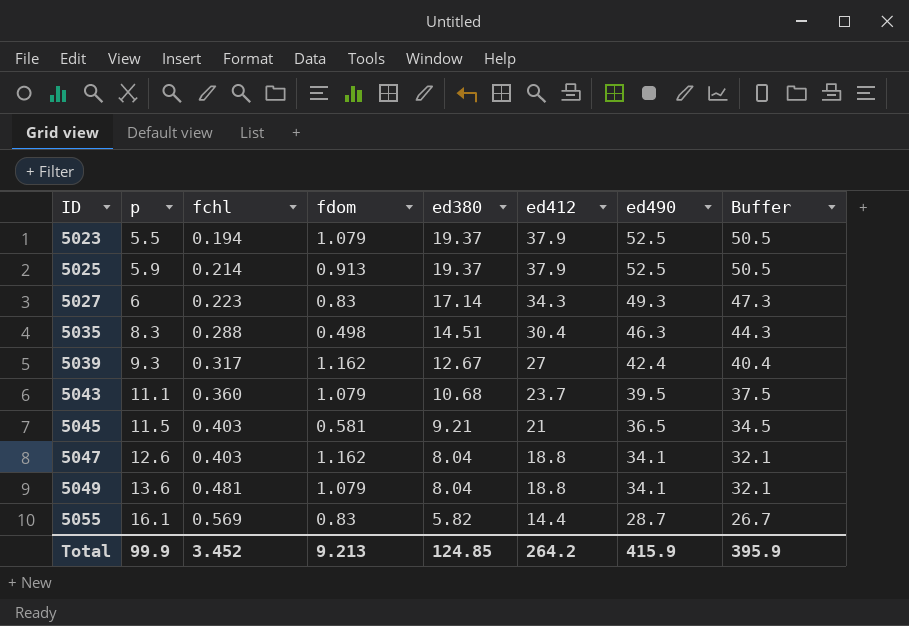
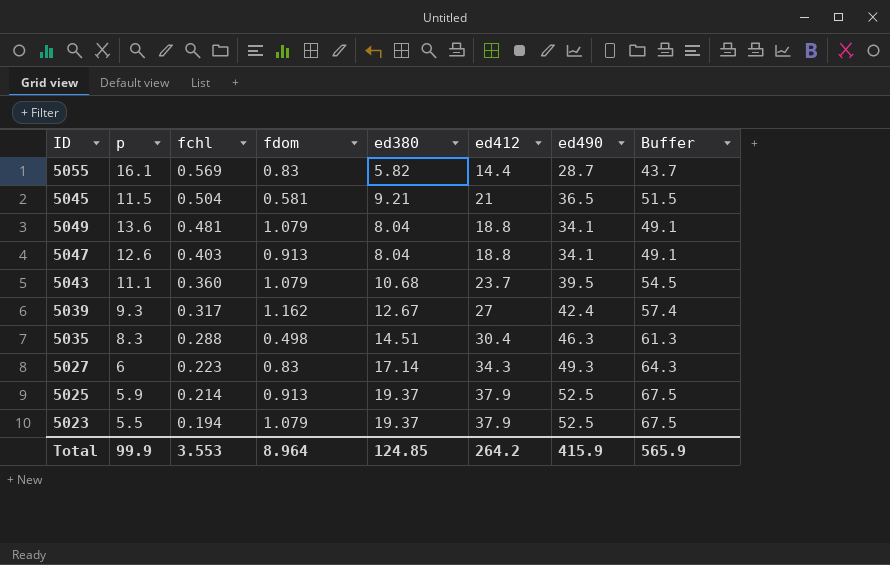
row order: ID ascending -> fchl descending
column Buffer | formula: [ed490] - 2 -> [ed490] + 15
5045 | fchl: 0.403 -> 0.504
5047 | fdom: 1.162 -> 0.913
Total | fchl: 3.452 -> 3.553
Total | fdom: 9.213 -> 8.964
Total | Buffer: 395.9 -> 565.9

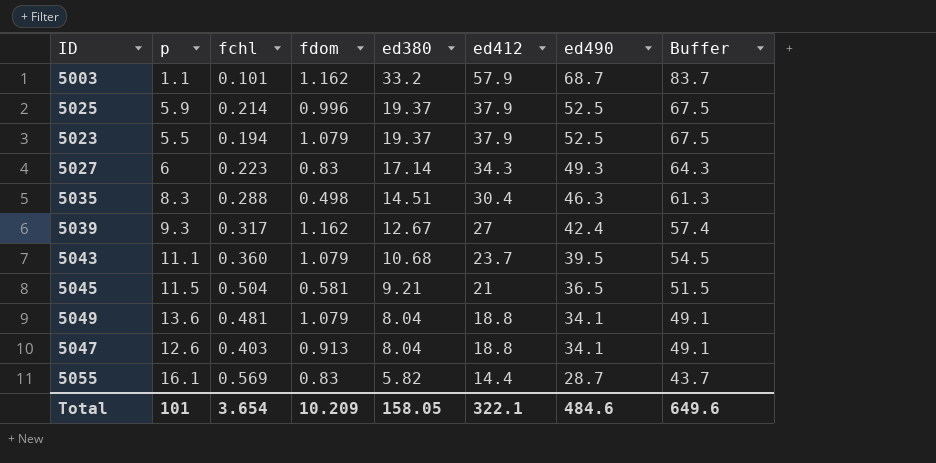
row order: fchl descending -> ed380 descending
row 5003: none -> 1.1 | 0.101 | 1.162 | 33.2 | 57.9 | 68.7 | 83.7
5025 | fdom: 0.913 -> 0.996
Total | p: 99.9 -> 101
Total | fchl: 3.553 -> 3.654
Total | fdom: 8.964 -> 10.209
Total | ed380: 124.85 -> 158.05
Total | ed412: 264.2 -> 322.1
Total | ed490: 415.9 -> 484.6
Total | Buffer: 565.9 -> 649.6

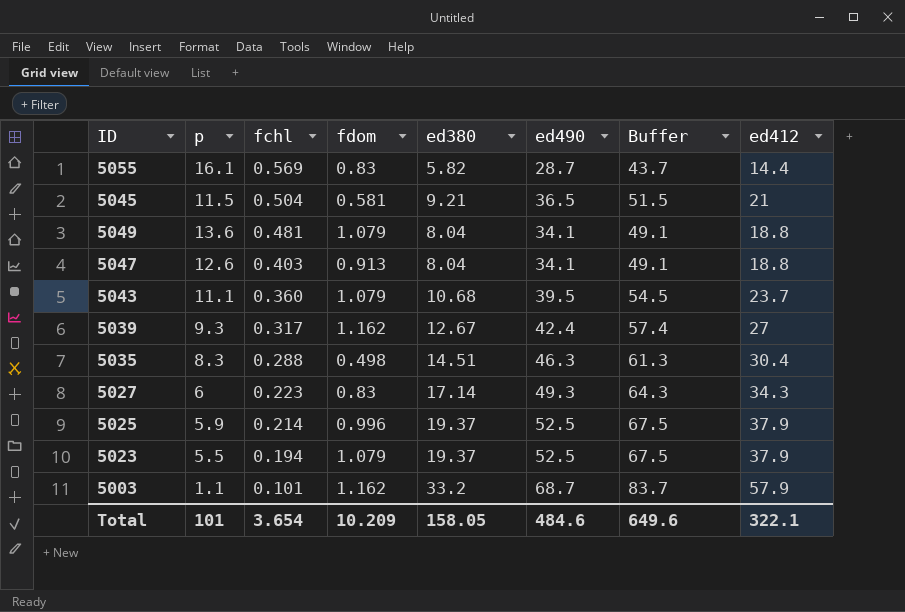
row order: ed380 descending -> fchl descending
column ed412 | position: 6 -> 8

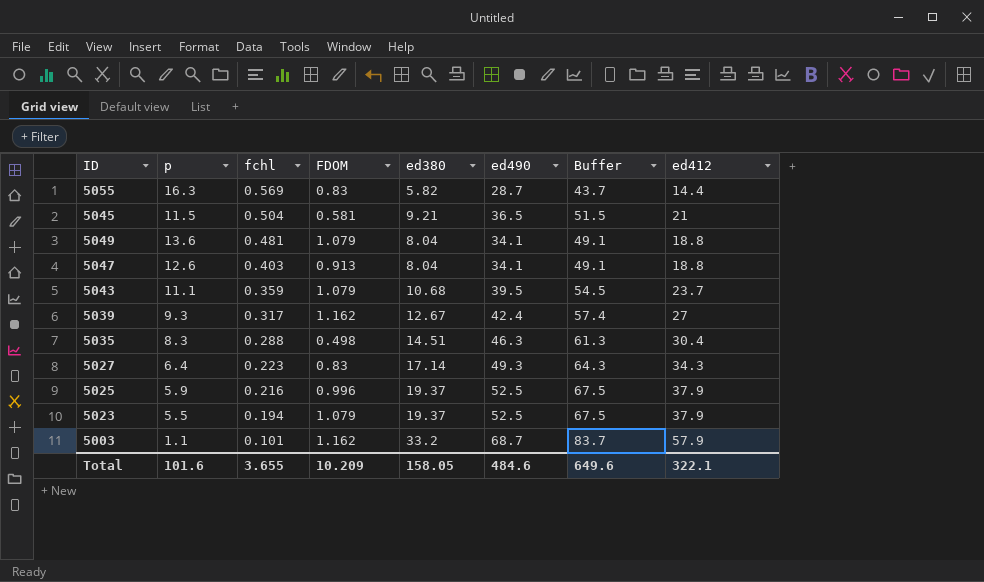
column name: fdom -> FDOM
5055 | p: 16.1 -> 16.3
5043 | fchl: 0.360 -> 0.359
5027 | p: 6 -> 6.4
5025 | fchl: 0.214 -> 0.216
Total | p: 101 -> 101.6
Total | fchl: 3.654 -> 3.655

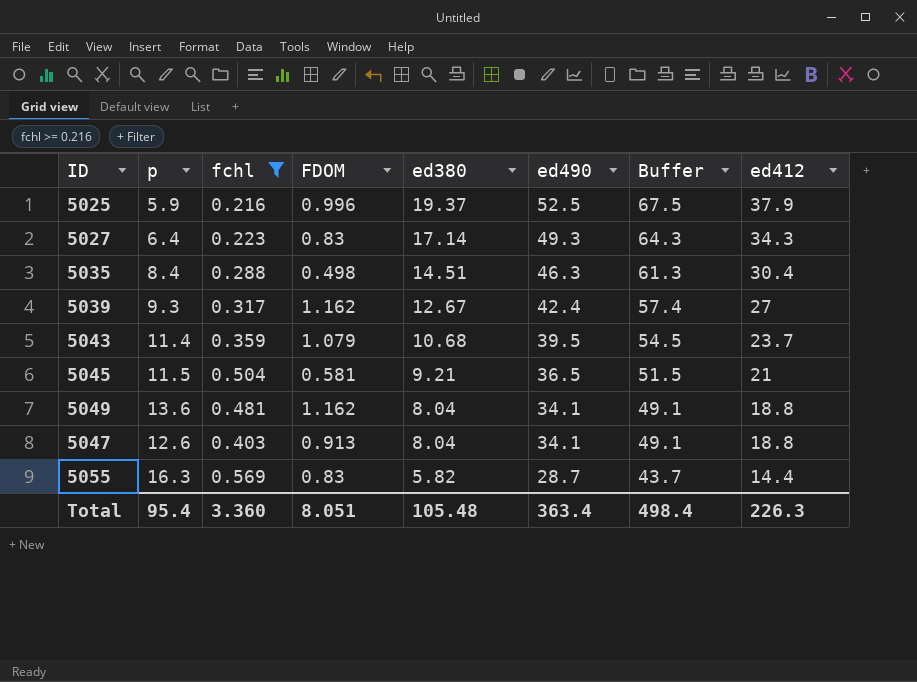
filter: none -> fchl >= 0.216
row order: fchl descending -> ed380 descending
5035 | p: 8.3 -> 8.4
5043 | p: 11.1 -> 11.4
5049 | FDOM: 1.079 -> 1.162
Total | p: 101.6 -> 95.4
Total | fchl: 3.655 -> 3.360
Total | FDOM: 10.209 -> 8.051
Total | ed380: 158.05 -> 105.48
Total | ed490: 484.6 -> 363.4
Total | Buffer: 649.6 -> 498.4
Total | ed412: 322.1 -> 226.3

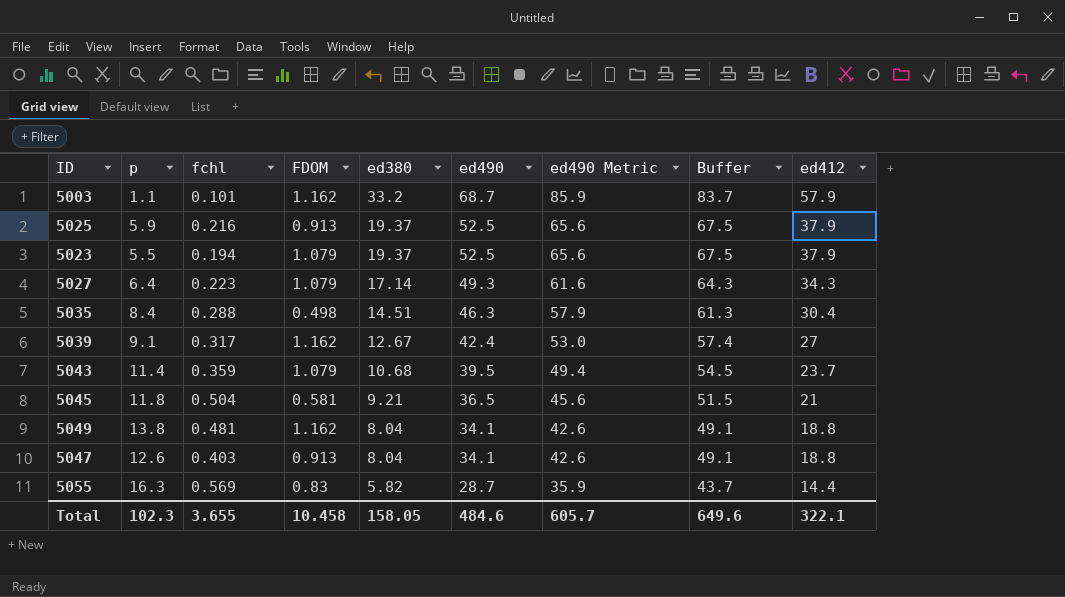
filter: fchl >= 0.216 -> none
column ed490 Metric | formula: none -> [ed490] * 1.25
5025 | FDOM: 0.996 -> 0.913
5027 | FDOM: 0.83 -> 1.079
5039 | p: 9.3 -> 9.1
5045 | p: 11.5 -> 11.8
5049 | p: 13.6 -> 13.8
Total | p: 95.4 -> 102.3
Total | fchl: 3.360 -> 3.655
Total | FDOM: 8.051 -> 10.458
Total | ed380: 105.48 -> 158.05
Total | ed490: 363.4 -> 484.6
Total | Buffer: 498.4 -> 649.6
Total | ed412: 226.3 -> 322.1

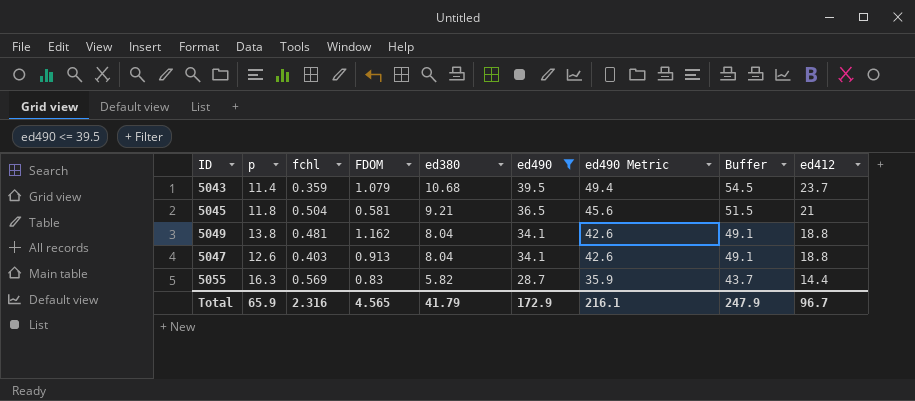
filter: none -> ed490 <= 39.5
Total | p: 102.3 -> 65.9
Total | fchl: 3.655 -> 2.316
Total | FDOM: 10.458 -> 4.565
Total | ed380: 158.05 -> 41.79
Total | ed490: 484.6 -> 172.9
Total | ed490 Metric: 605.7 -> 216.1
Total | Buffer: 649.6 -> 247.9
Total | ed412: 322.1 -> 96.7

